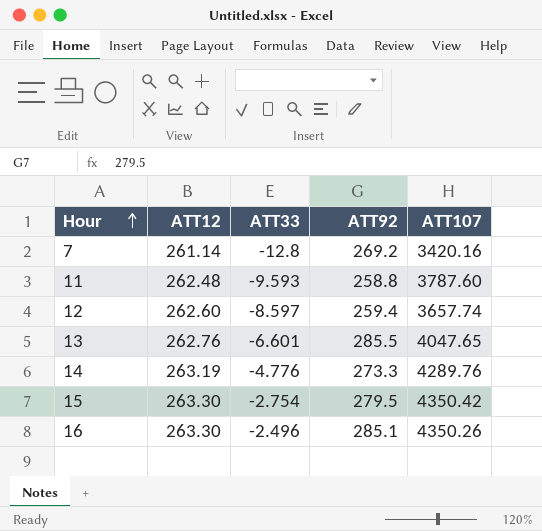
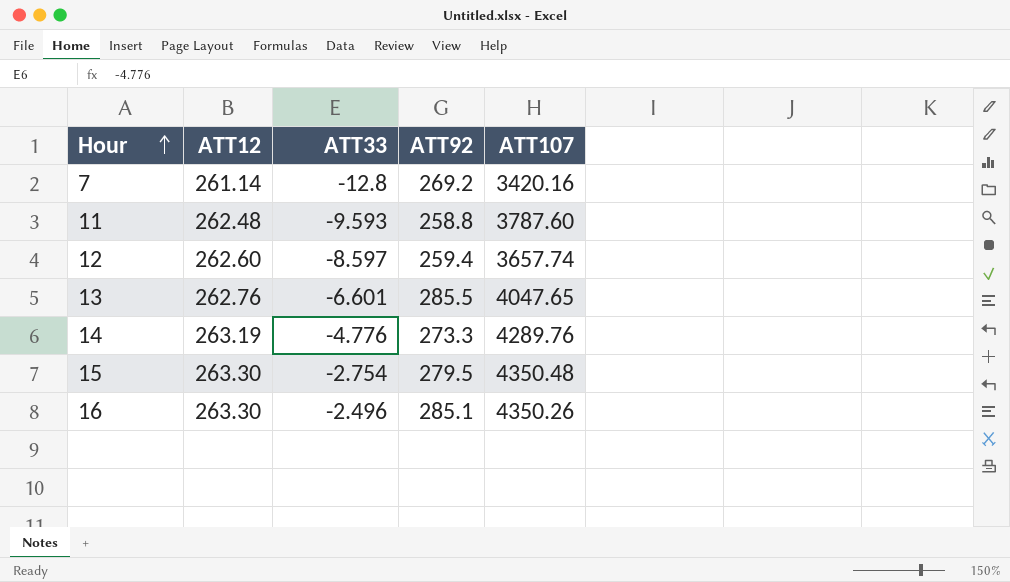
15 | ATT107: 4350.42 -> 4350.48

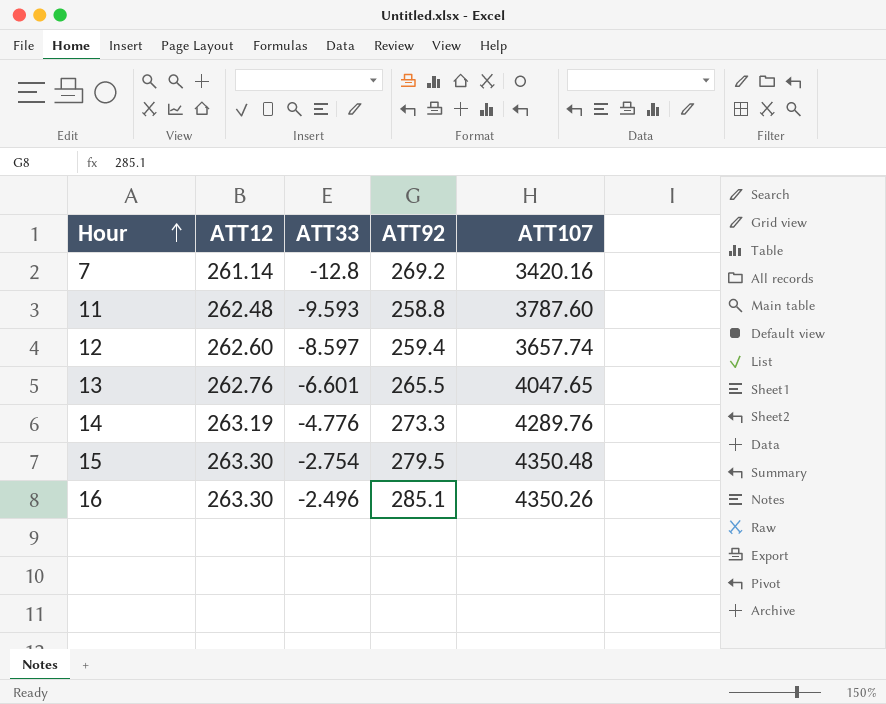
13 | ATT92: 285.5 -> 265.5

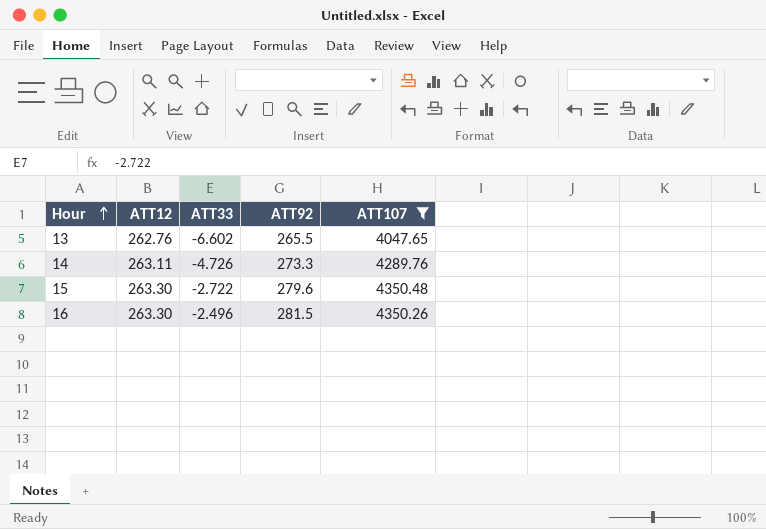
filter: none -> ATT107 >= 4047.65
13 | ATT33: -6.601 -> -6.602
14 | ATT12: 263.19 -> 263.11
14 | ATT33: -4.776 -> -4.726
15 | ATT33: -2.754 -> -2.722
15 | ATT92: 279.5 -> 279.6
16 | ATT92: 285.1 -> 281.5

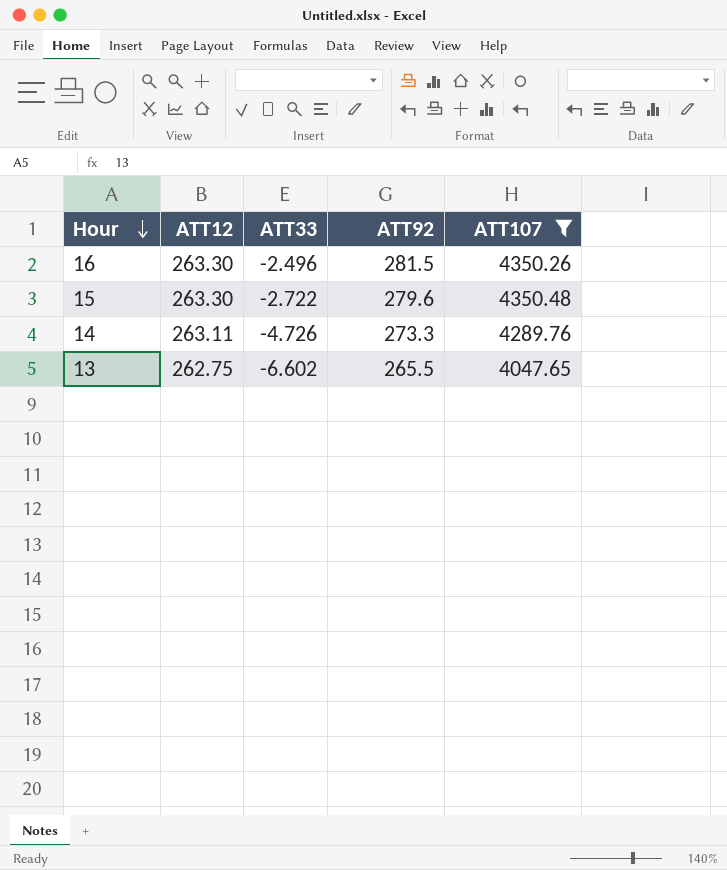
row order: Hour ascending -> Hour descending
13 | ATT12: 262.76 -> 262.75

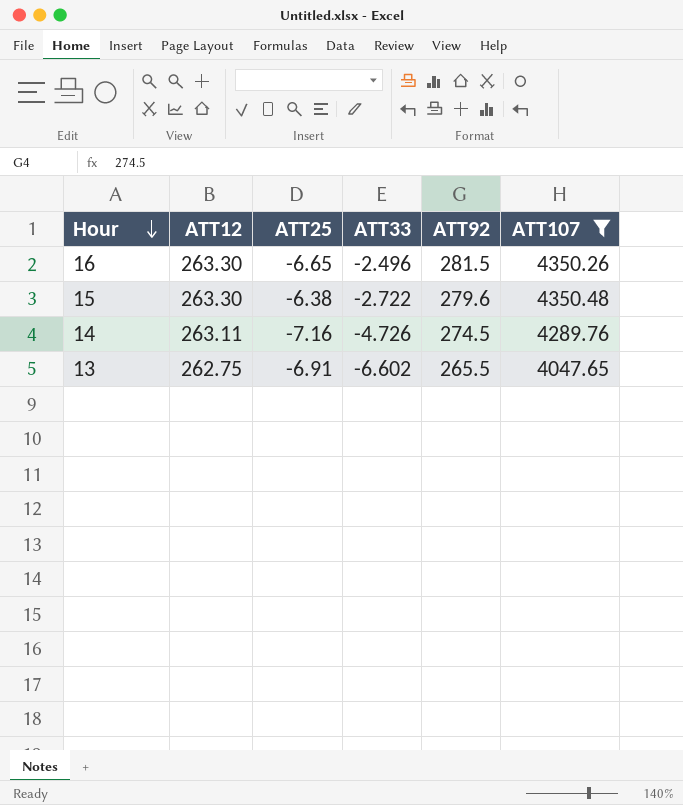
column ATT25 | position: none -> 3
14 | ATT92: 273.3 -> 274.5

